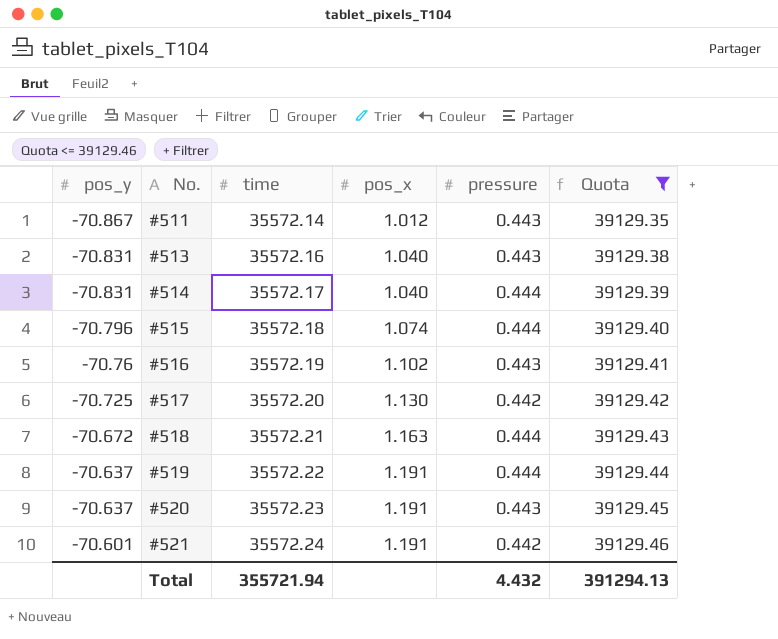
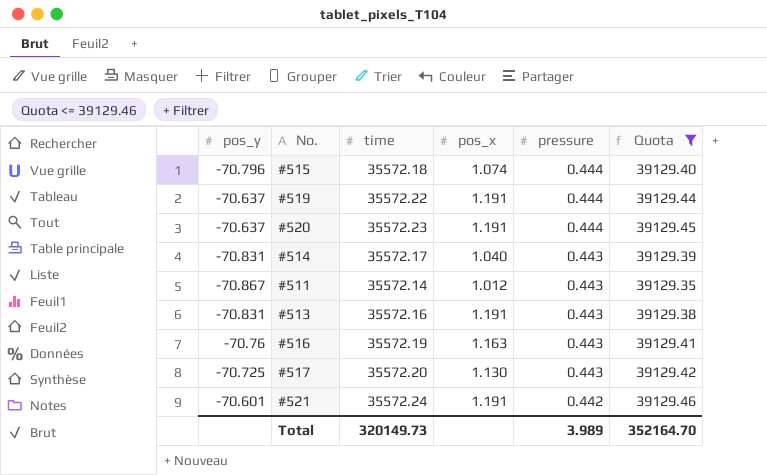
row order: pos_y ascending -> pressure descending
row #518: -70.672 | 35572.21 | 1.163 | 0.444 | 39129.43 -> none
#520 | pressure: 0.443 -> 0.444
#514 | pressure: 0.444 -> 0.443
#513 | pos_x: 1.040 -> 1.191
#516 | pos_x: 1.102 -> 1.163
#517 | pressure: 0.442 -> 0.443
Total | time: 355721.94 -> 320149.73
Total | pressure: 4.432 -> 3.989
Total | Quota: 391294.13 -> 352164.70

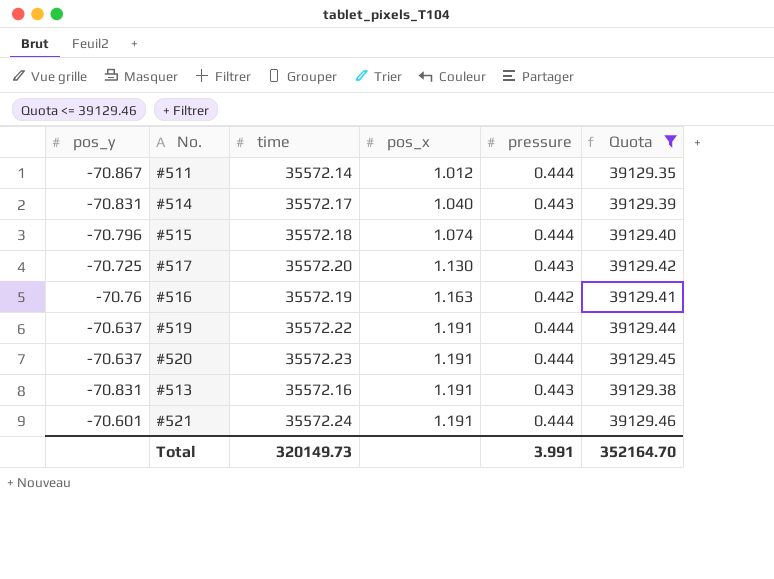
row order: pressure descending -> pos_x ascending
#511 | pressure: 0.443 -> 0.444
#516 | pressure: 0.443 -> 0.442
#521 | pressure: 0.442 -> 0.444
Total | pressure: 3.989 -> 3.991

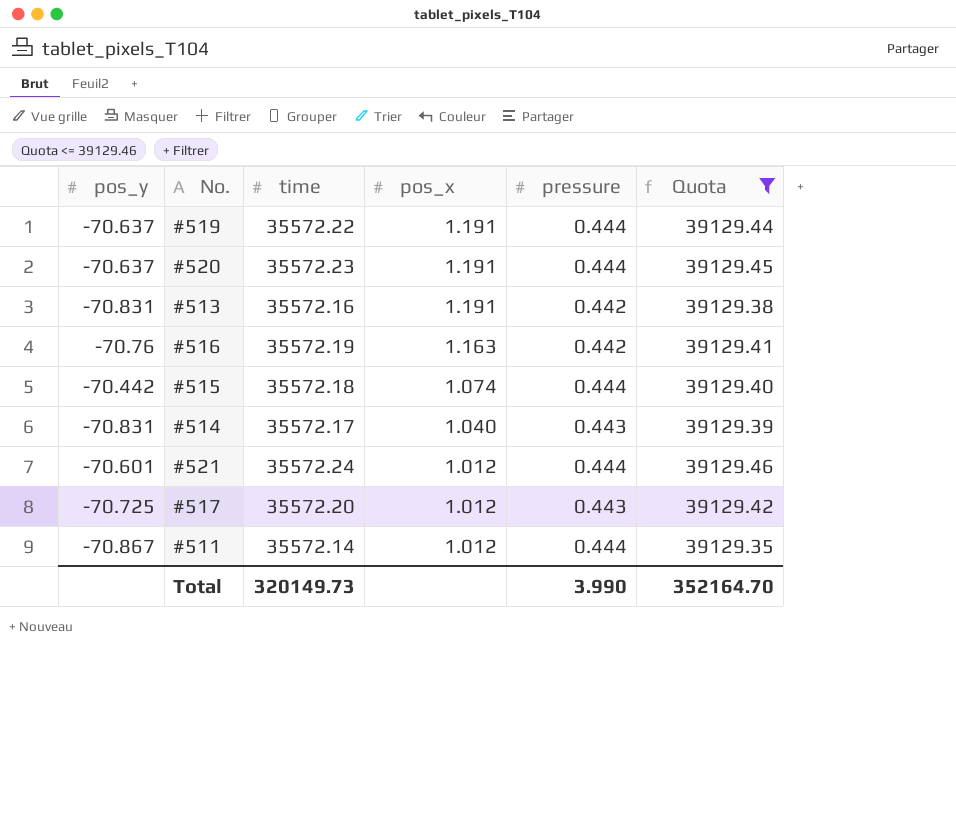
row order: pos_x ascending -> pos_x descending
#513 | pressure: 0.443 -> 0.442
#515 | pos_y: -70.796 -> -70.442
#521 | pos_x: 1.191 -> 1.012
#517 | pos_x: 1.130 -> 1.012
Total | pressure: 3.991 -> 3.990

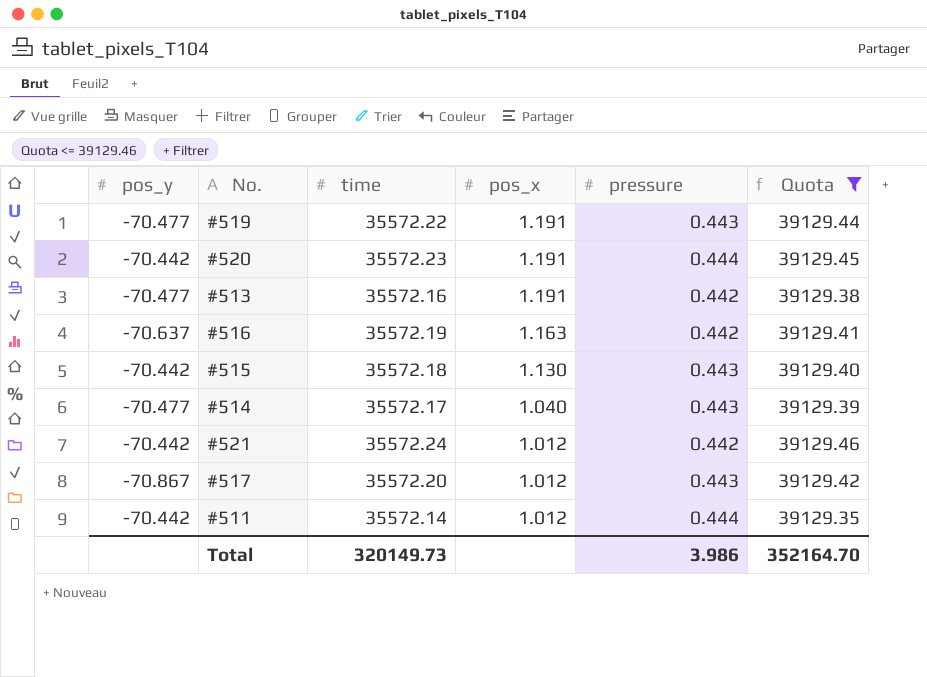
#519 | pos_y: -70.637 -> -70.477
#519 | pressure: 0.444 -> 0.443
#520 | pos_y: -70.637 -> -70.442
#513 | pos_y: -70.831 -> -70.477
#516 | pos_y: -70.76 -> -70.637
#515 | pos_x: 1.074 -> 1.130
#515 | pressure: 0.444 -> 0.443
#514 | pos_y: -70.831 -> -70.477
#521 | pos_y: -70.601 -> -70.442
#521 | pressure: 0.444 -> 0.442
#517 | pos_y: -70.725 -> -70.867
#511 | pos_y: -70.867 -> -70.442
Total | pressure: 3.990 -> 3.986

